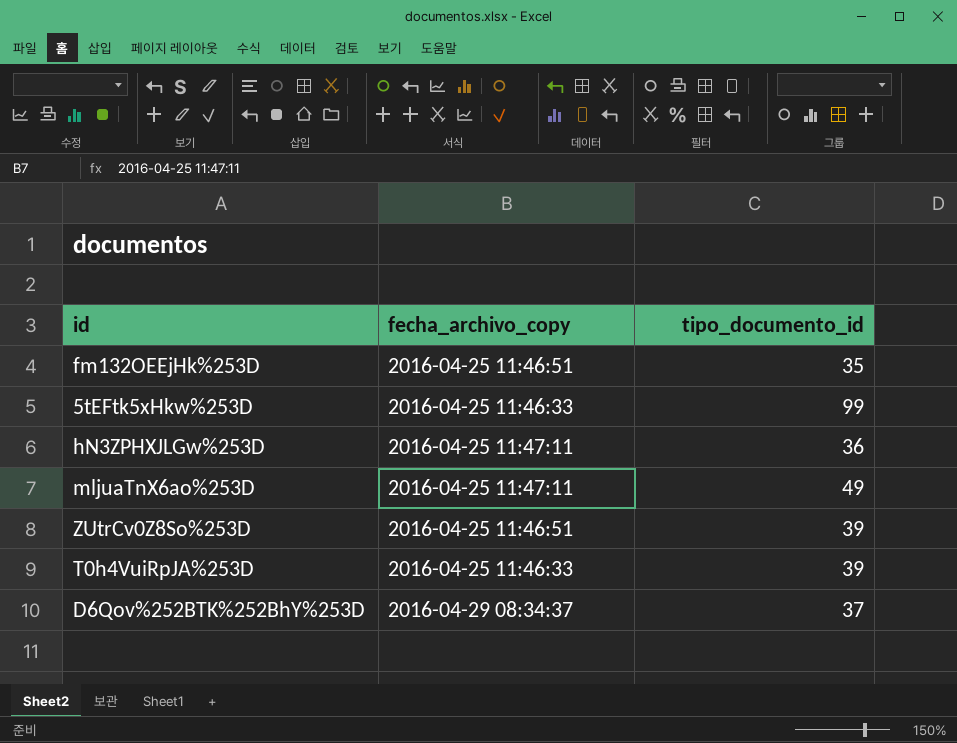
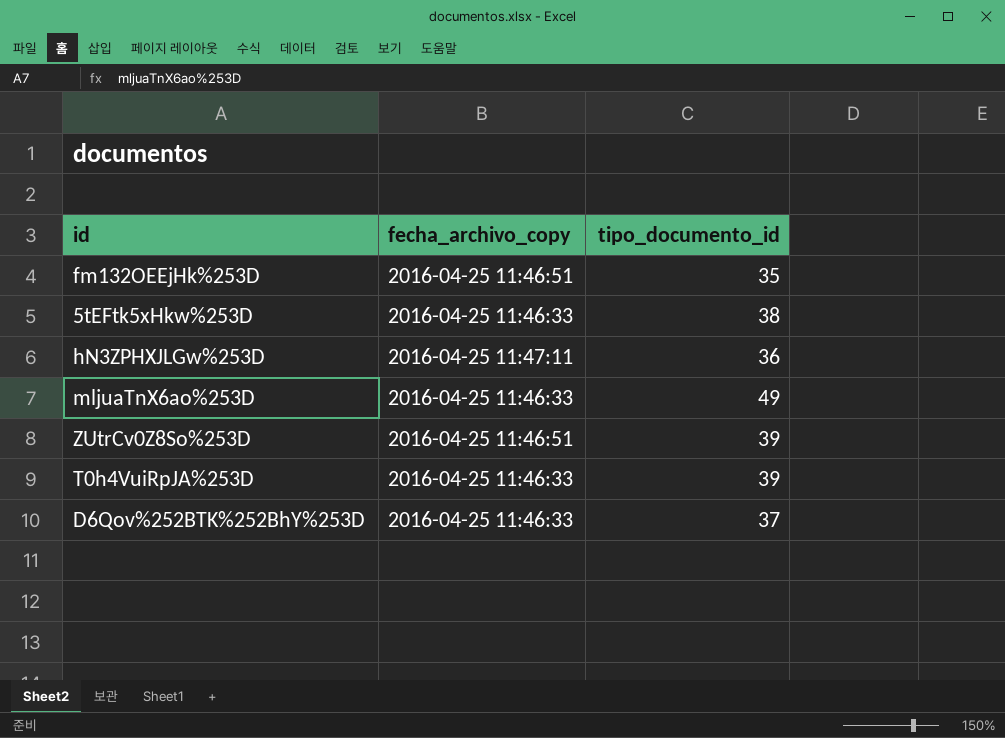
5tEFtk5xHkw%253D | tipo_documento_id: 99 -> 38
mljuaTnX6ao%253D | fecha_archivo_copy: 2016-04-25 11:47:11 -> 2016-04-25 11:46:33
D6Qov%252BTK%252BhY%253D | fecha_archivo_copy: 2016-04-29 08:34:37 -> 2016-04-25 11:46:33

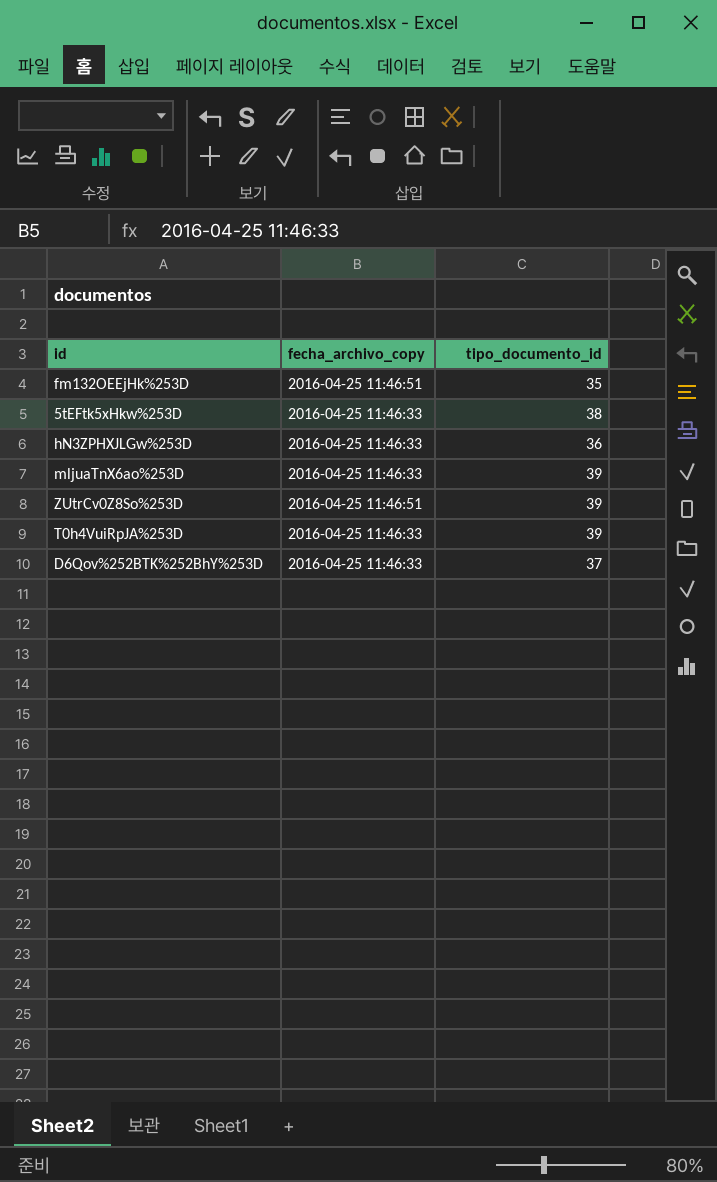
hN3ZPHXJLGw%253D | fecha_archivo_copy: 2016-04-25 11:47:11 -> 2016-04-25 11:46:33
mljuaTnX6ao%253D | tipo_documento_id: 49 -> 39

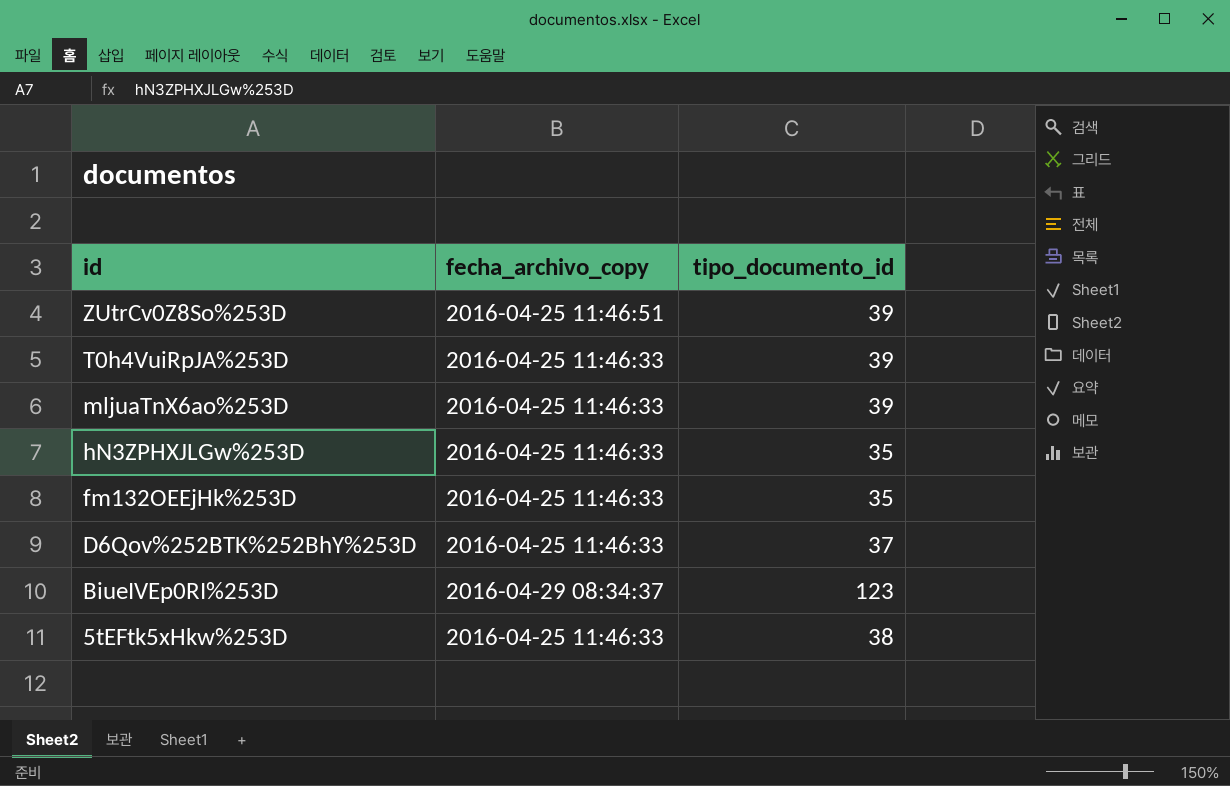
row order: none -> id descending
hN3ZPHXJLGw%253D | tipo_documento_id: 36 -> 35
fm132OEEjHk%253D | fecha_archivo_copy: 2016-04-25 11:46:51 -> 2016-04-25 11:46:33
row BiueIVEp0RI%253D: none -> 2016-04-29 08:34:37 | 123

